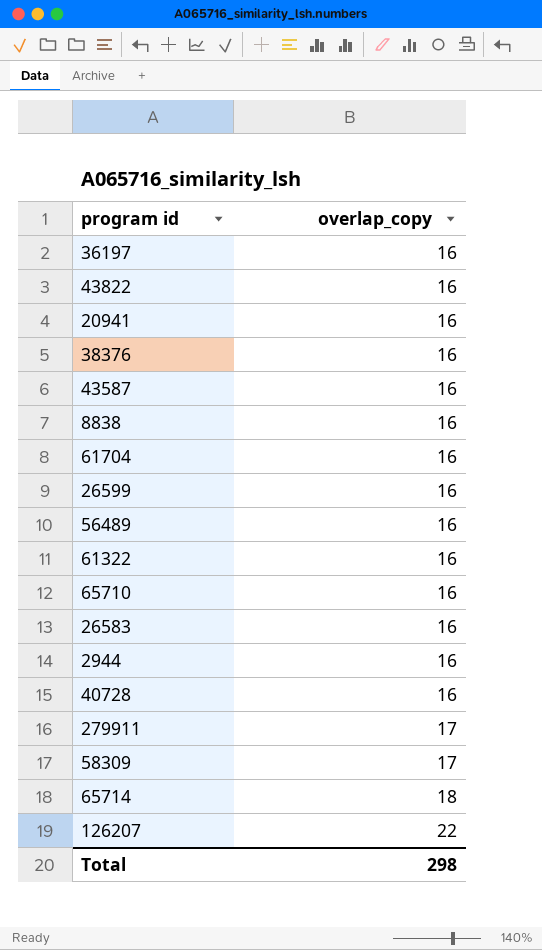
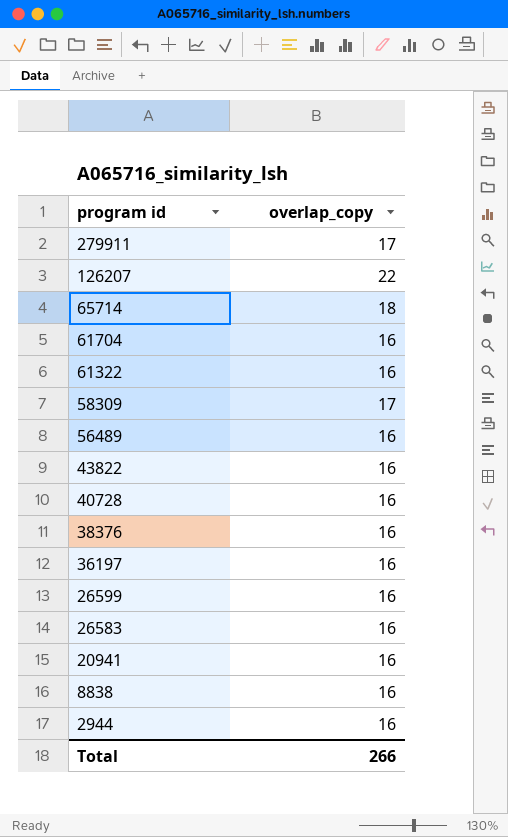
row order: overlap_copy ascending -> program id descending
row 43587: 16 -> none
row 65710: 16 -> none
Total | overlap_copy: 298 -> 266

